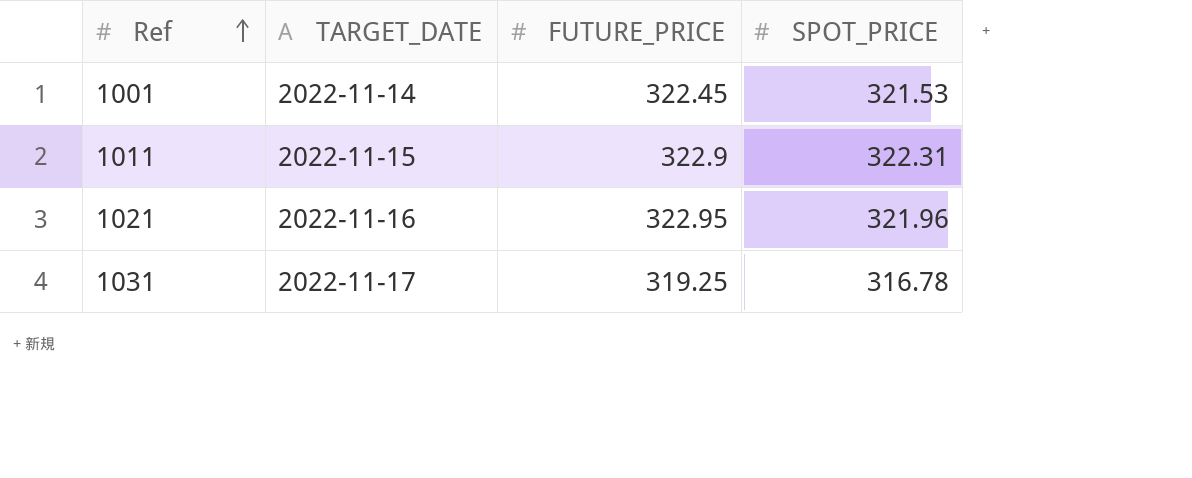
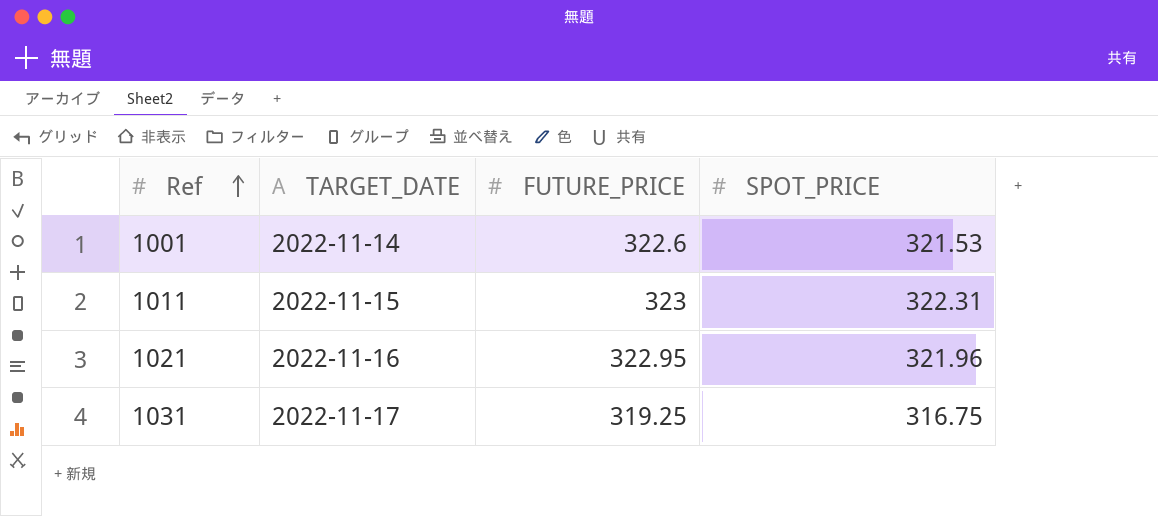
1001 | FUTURE_PRICE: 322.45 -> 322.6
1011 | FUTURE_PRICE: 322.9 -> 323
1031 | SPOT_PRICE: 316.78 -> 316.75

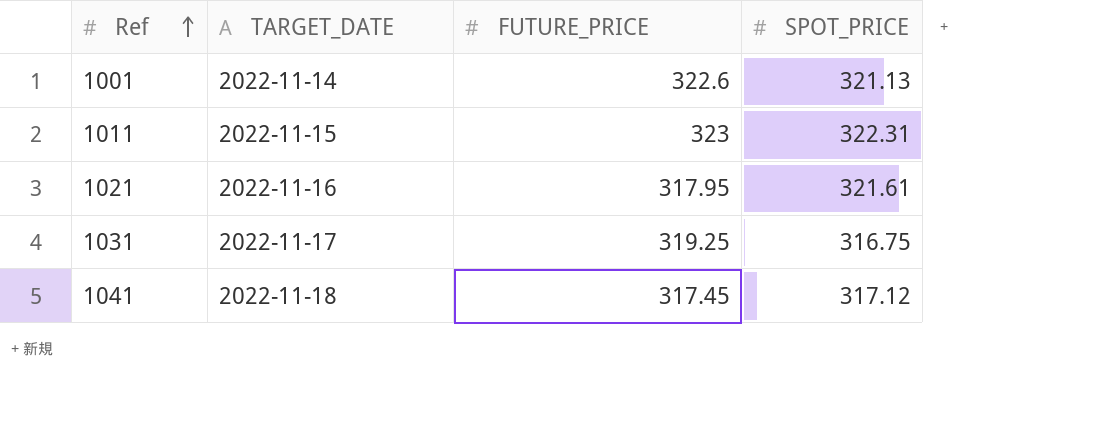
1001 | SPOT_PRICE: 321.53 -> 321.13
1021 | FUTURE_PRICE: 322.95 -> 317.95
1021 | SPOT_PRICE: 321.96 -> 321.61
row 1041: none -> 2022-11-18 | 317.45 | 317.12

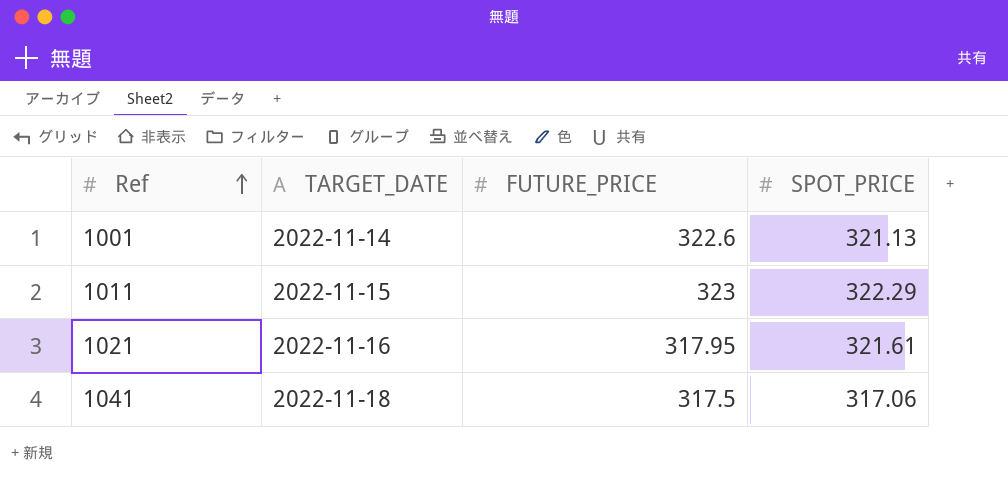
row 1031: 2022-11-17 | 319.25 | 316.75 -> none
1011 | SPOT_PRICE: 322.31 -> 322.29
1041 | FUTURE_PRICE: 317.45 -> 317.5
1041 | SPOT_PRICE: 317.12 -> 317.06

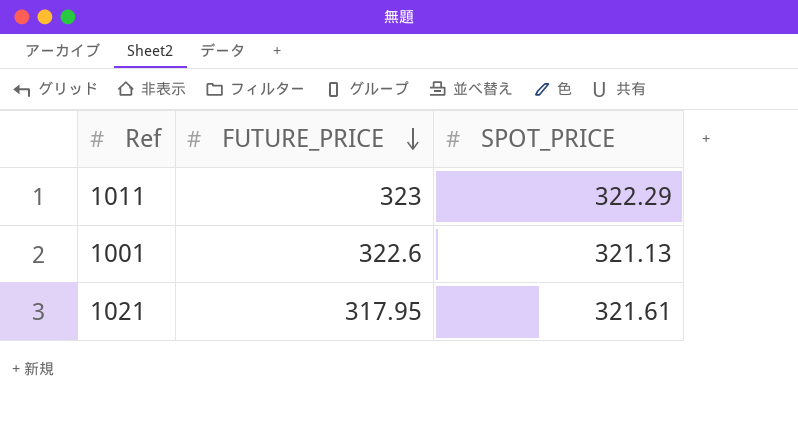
row order: Ref ascending -> FUTURE_PRICE descending
column TARGET_DATE | position: 2 -> none
row 1041: 2022-11-18 | 317.5 | 317.06 -> none

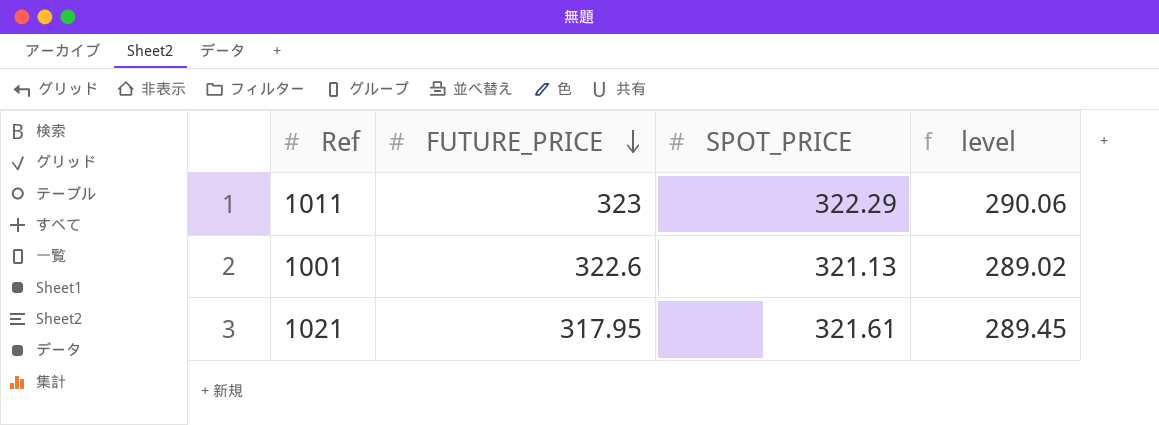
column level | formula: none -> [SPOT_PRICE] * 0.9

